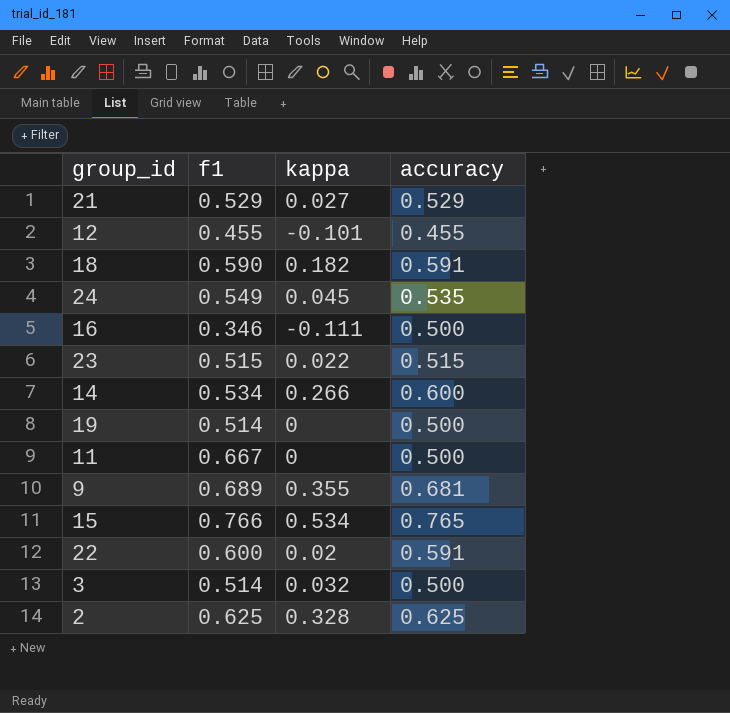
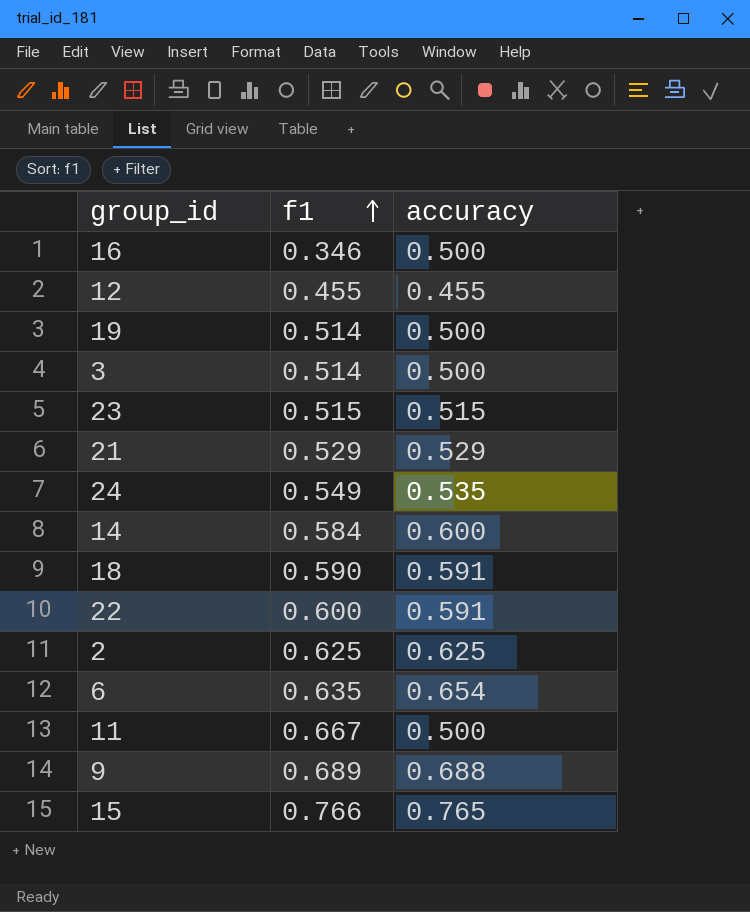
row order: none -> f1 ascending
column kappa | position: 3 -> none
14 | f1: 0.534 -> 0.584
row 6: none -> 0.635 | 0.654
9 | accuracy: 0.681 -> 0.688

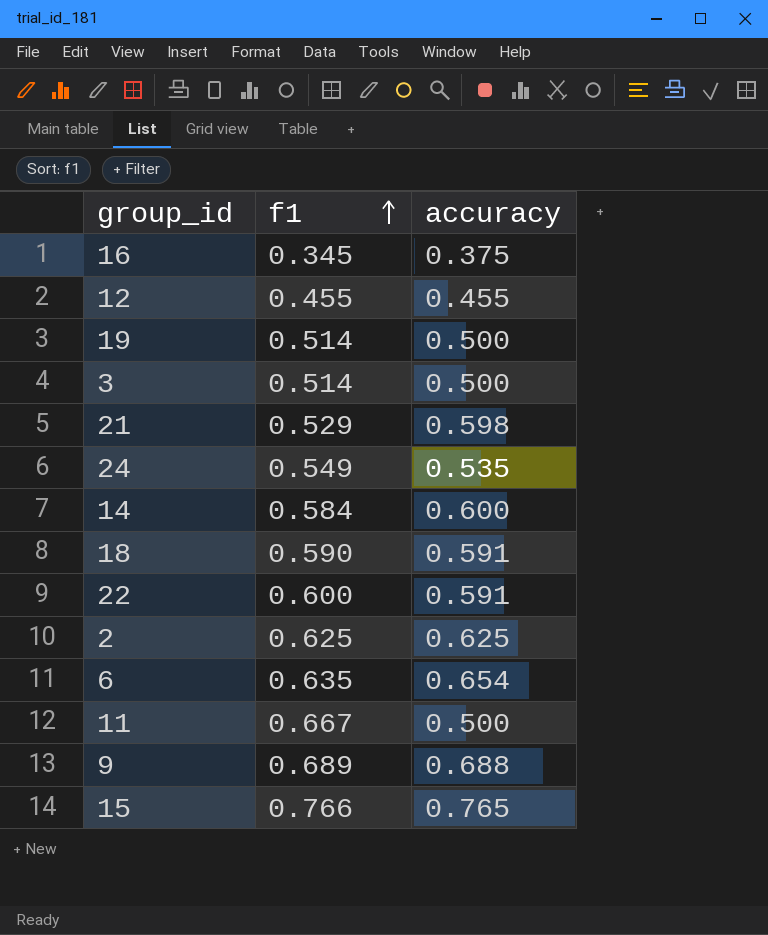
row 23: 0.515 | 0.515 -> none
16 | f1: 0.346 -> 0.345
16 | accuracy: 0.500 -> 0.375
21 | accuracy: 0.529 -> 0.598

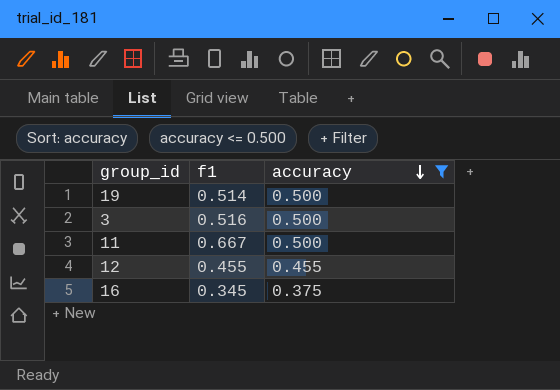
filter: none -> accuracy <= 0.500
row order: f1 ascending -> accuracy descending
3 | f1: 0.514 -> 0.516

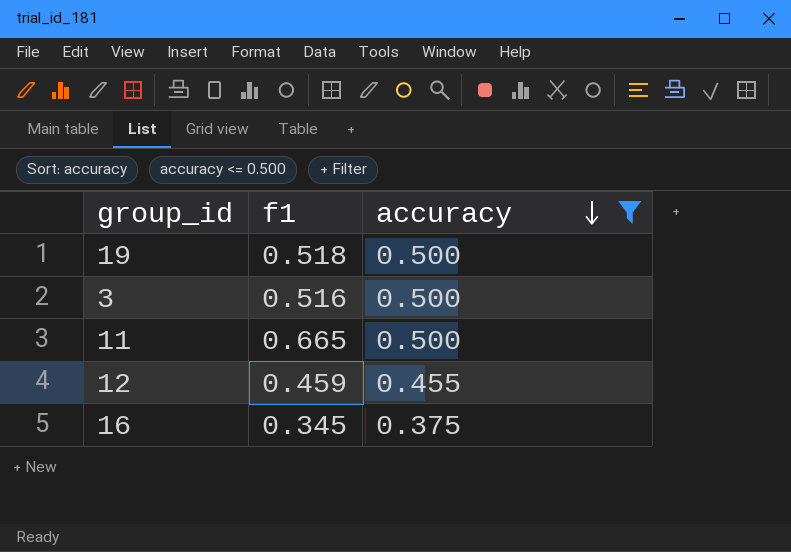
19 | f1: 0.514 -> 0.518
11 | f1: 0.667 -> 0.665
12 | f1: 0.455 -> 0.459

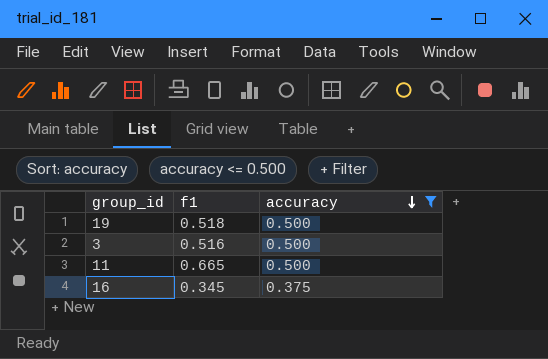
row 12: 0.459 | 0.455 -> none

